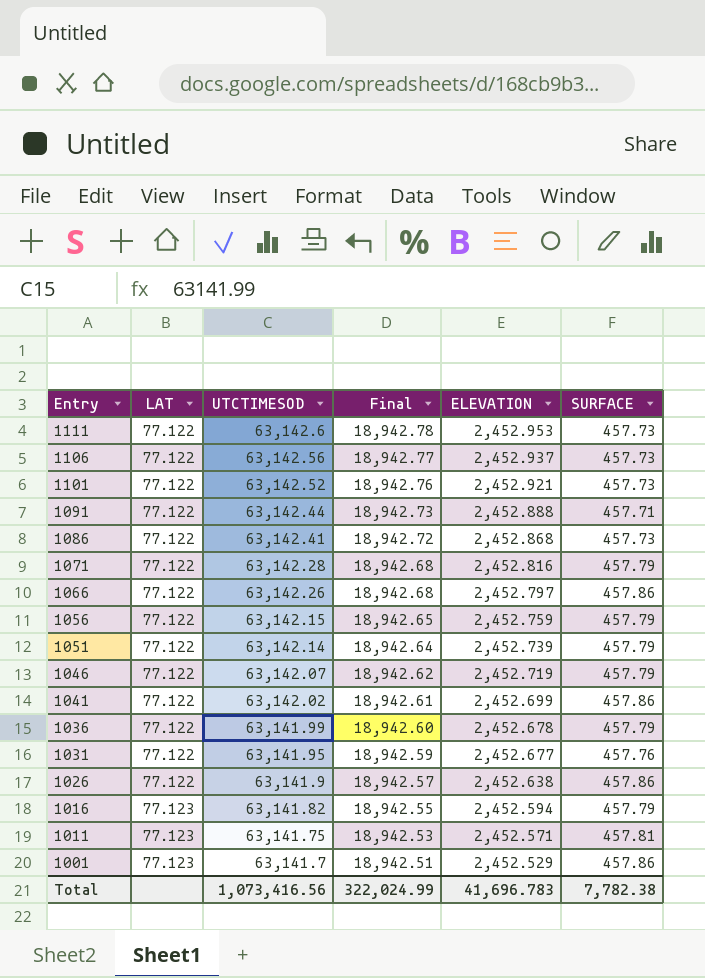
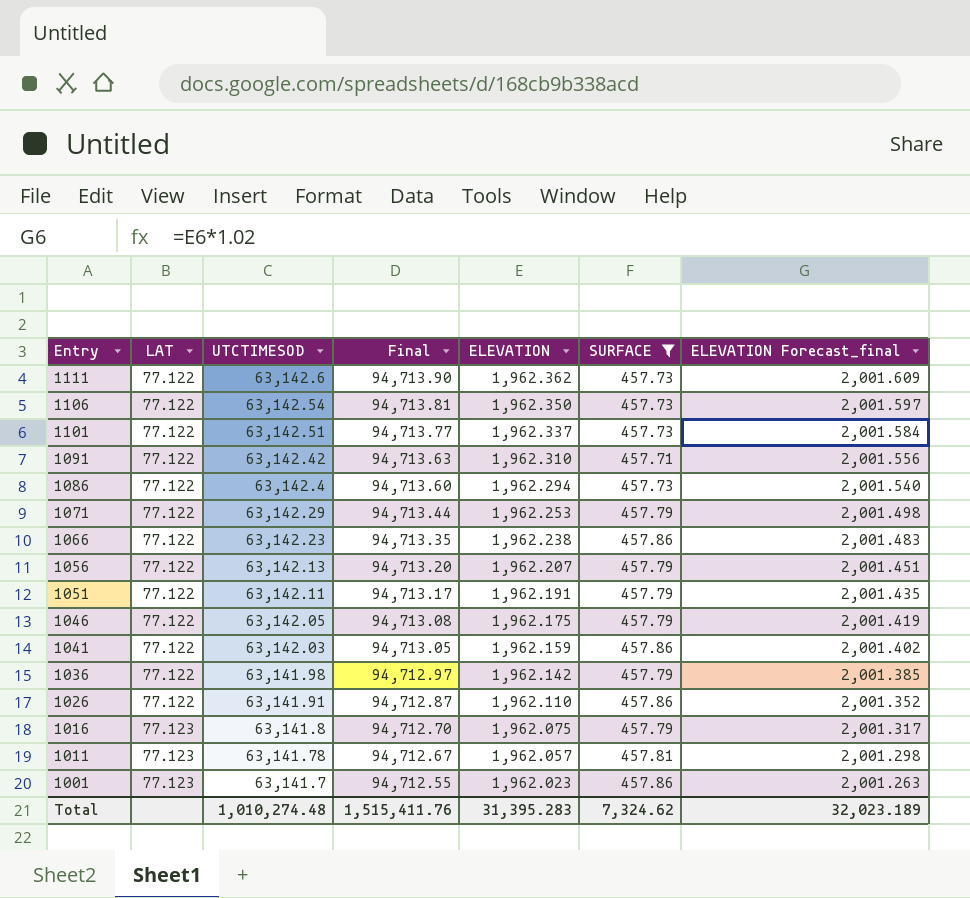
filter: none -> SURFACE != 457.76
column Final | formula: [UTCTIMESOD] * 0.3 -> [UTCTIMESOD] * 1.5
column ELEVATION Forecast_final | formula: none -> [ELEVATION] * 1.02
1111 | ELEVATION: 2,452.953 -> 1,962.362
1106 | UTCTIMESOD: 63,142.56 -> 63,142.54
1106 | ELEVATION: 2,452.937 -> 1,962.350
1101 | UTCTIMESOD: 63,142.52 -> 63,142.51
1101 | ELEVATION: 2,452.921 -> 1,962.337
1091 | UTCTIMESOD: 63,142.44 -> 63,142.42
1091 | ELEVATION: 2,452.888 -> 1,962.310
1086 | UTCTIMESOD: 63,142.41 -> 63,142.4
1086 | ELEVATION: 2,452.868 -> 1,962.294
1071 | UTCTIMESOD: 63,142.28 -> 63,142.29
1071 | ELEVATION: 2,452.816 -> 1,962.253
1066 | UTCTIMESOD: 63,142.26 -> 63,142.23
1066 | ELEVATION: 2,452.797 -> 1,962.238
1056 | UTCTIMESOD: 63,142.15 -> 63,142.13
1056 | ELEVATION: 2,452.759 -> 1,962.207
1051 | UTCTIMESOD: 63,142.14 -> 63,142.11
1051 | ELEVATION: 2,452.739 -> 1,962.191
1046 | UTCTIMESOD: 63,142.07 -> 63,142.05
1046 | ELEVATION: 2,452.719 -> 1,962.175
1041 | UTCTIMESOD: 63,142.02 -> 63,142.03
1041 | ELEVATION: 2,452.699 -> 1,962.159
1036 | UTCTIMESOD: 63,141.99 -> 63,141.98
1036 | ELEVATION: 2,452.678 -> 1,962.142
1026 | UTCTIMESOD: 63,141.9 -> 63,141.91
1026 | ELEVATION: 2,452.638 -> 1,962.110
1016 | UTCTIMESOD: 63,141.82 -> 63,141.8
1016 | ELEVATION: 2,452.594 -> 1,962.075
1011 | UTCTIMESOD: 63,141.75 -> 63,141.78
1011 | ELEVATION: 2,452.571 -> 1,962.057
1001 | ELEVATION: 2,452.529 -> 1,962.023
Total | UTCTIMESOD: 1,073,416.56 -> 1,010,274.48
Total | Final: 322,024.99 -> 1,515,411.76
Total | ELEVATION: 41,696.783 -> 31,395.283
Total | SURFACE: 7,782.38 -> 7,324.62

